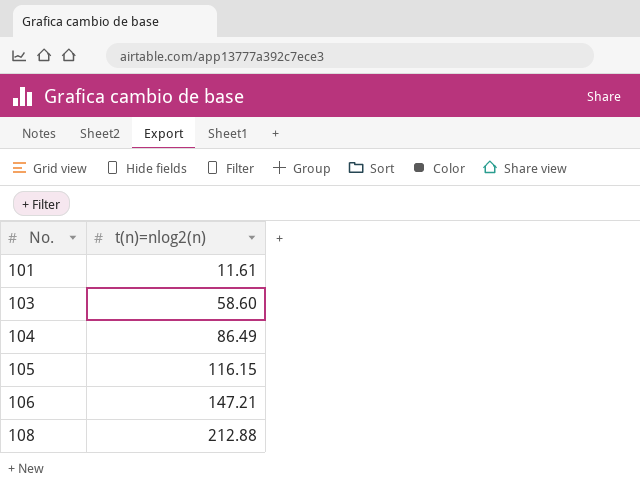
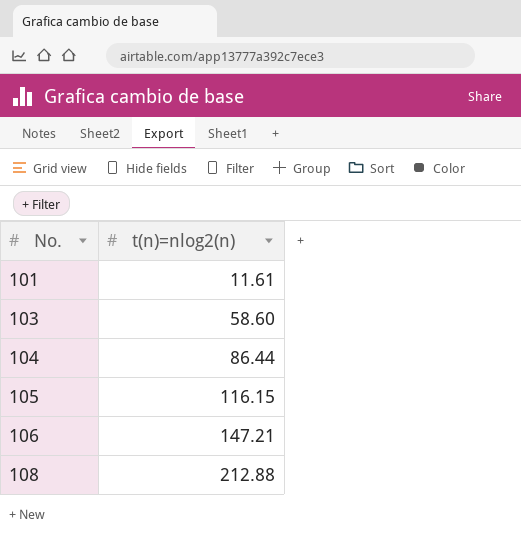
104 | t(n)=nlog2(n): 86.49 -> 86.44

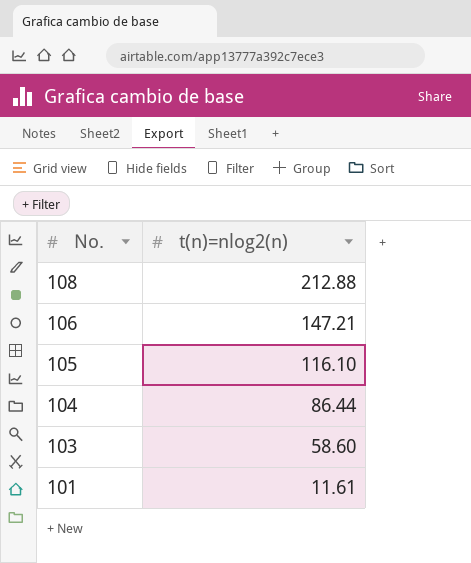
row order: No. ascending -> No. descending
105 | t(n)=nlog2(n): 116.15 -> 116.10

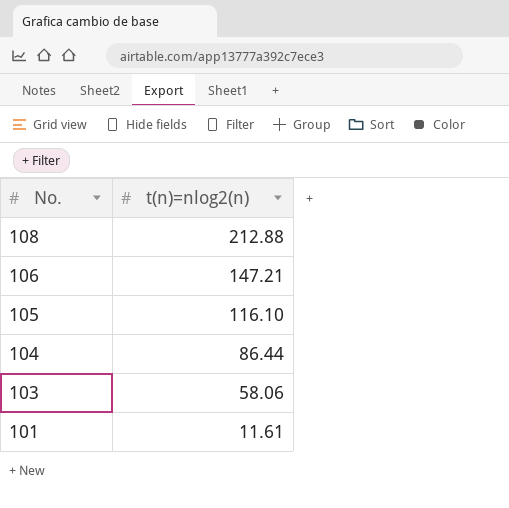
103 | t(n)=nlog2(n): 58.60 -> 58.06

